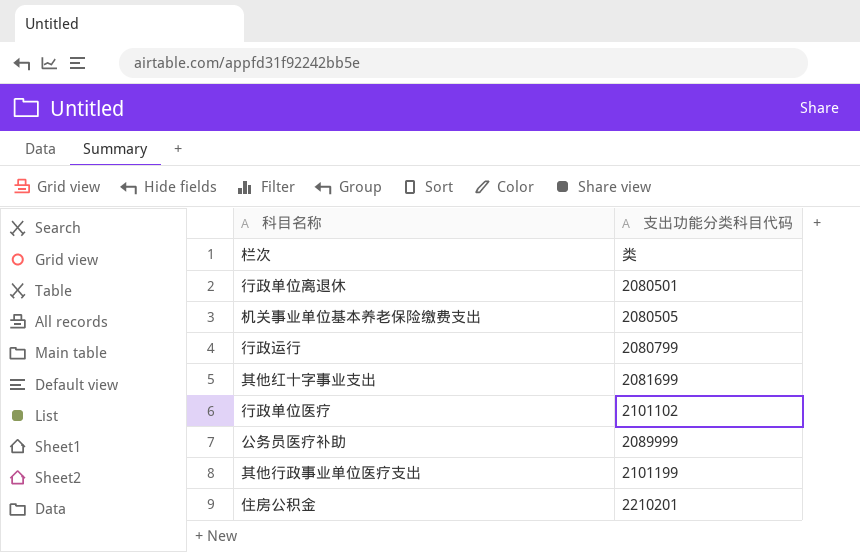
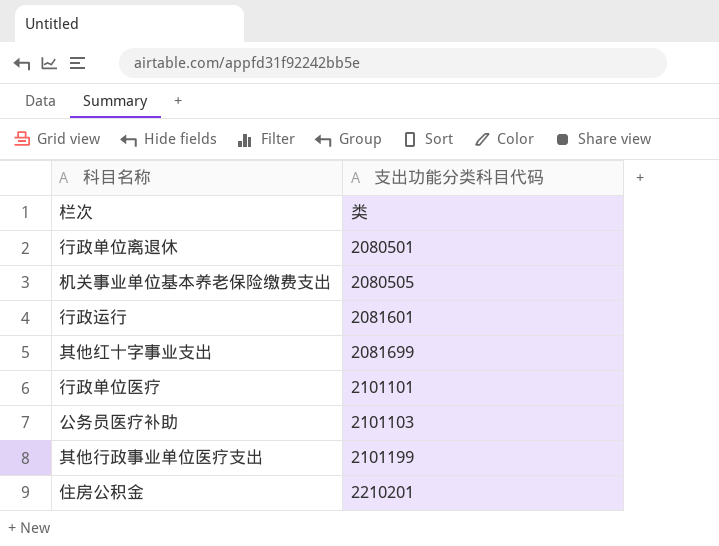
行政运行 | 支出功能分类科目代码: 2080799 -> 2081601
行政单位医疗 | 支出功能分类科目代码: 2101102 -> 2101101
公务员医疗补助 | 支出功能分类科目代码: 2089999 -> 2101103

